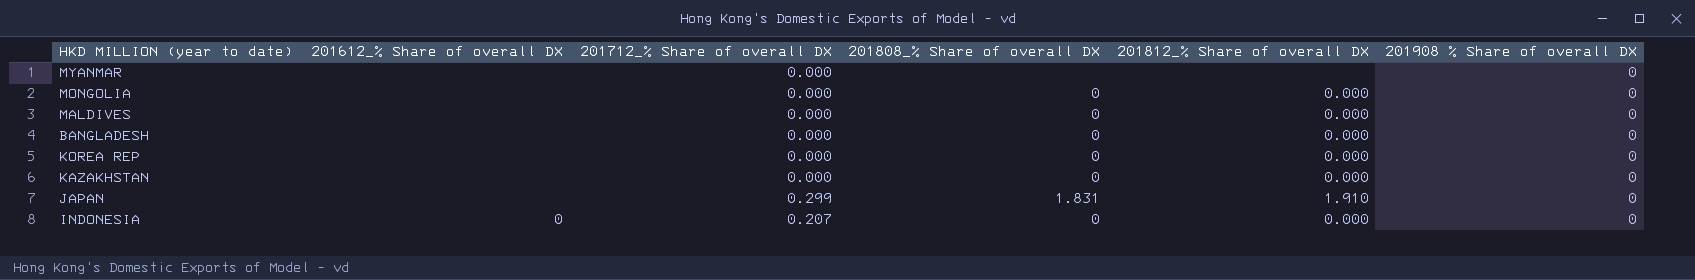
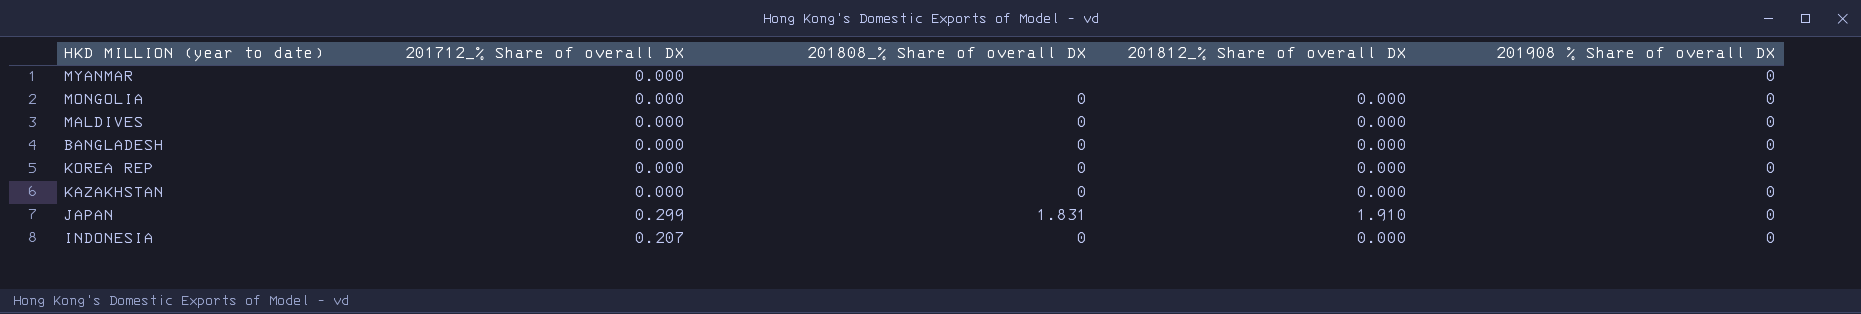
column 201612_% Share of overall DX | position: 2 -> none

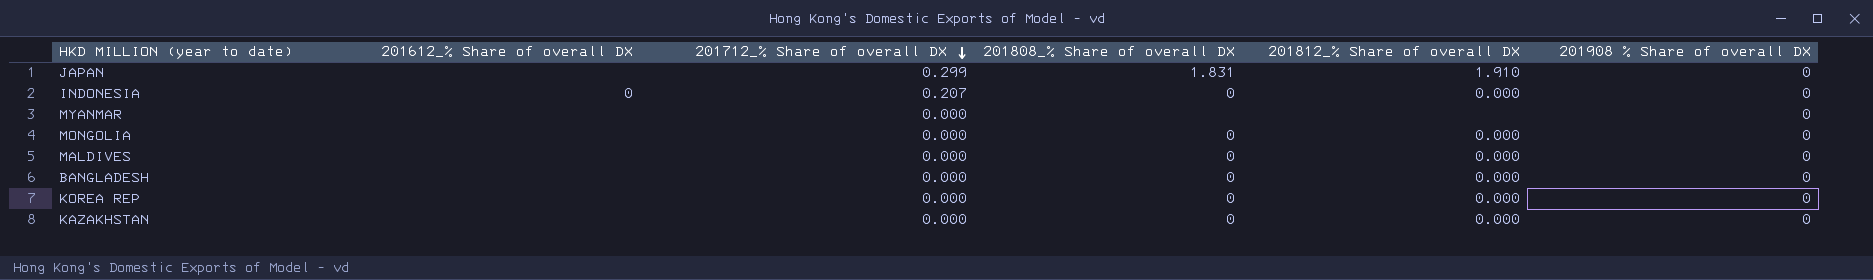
row order: none -> 201712_% Share of overall DX descending
column 201612_% Share of overall DX | position: none -> 2

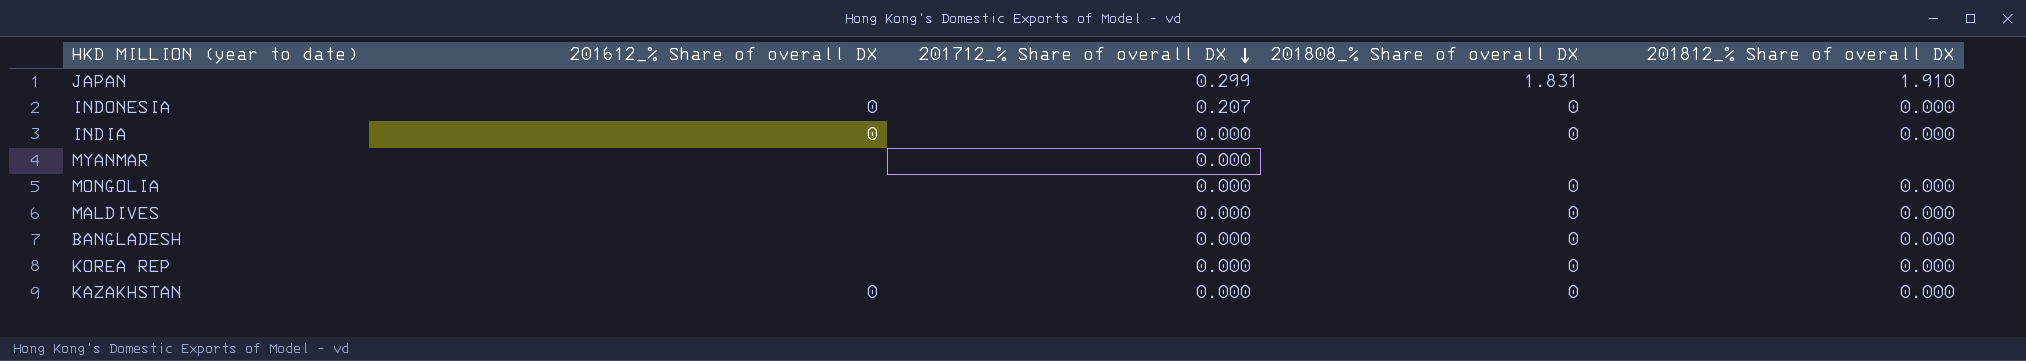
column 201908 % Share of overall DX | position: 6 -> none
row INDIA: none -> 0 | 0.000 | 0 | 0.000
KAZAKHSTAN | 201612_% Share of overall DX: none -> 0

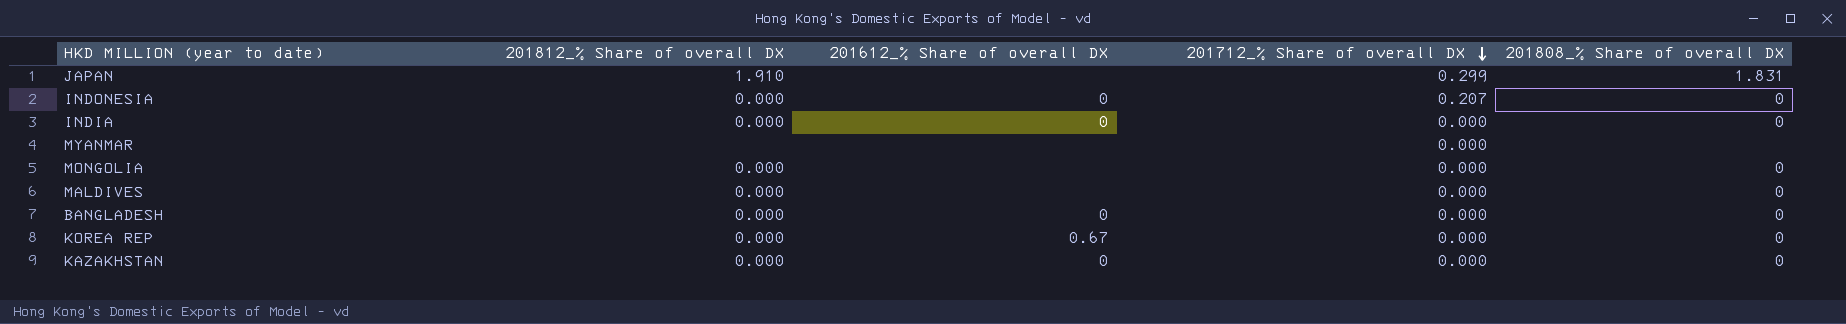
column 201812_% Share of overall DX | position: 5 -> 2
BANGLADESH | 201612_% Share of overall DX: none -> 0
KOREA REP | 201612_% Share of overall DX: none -> 0.67

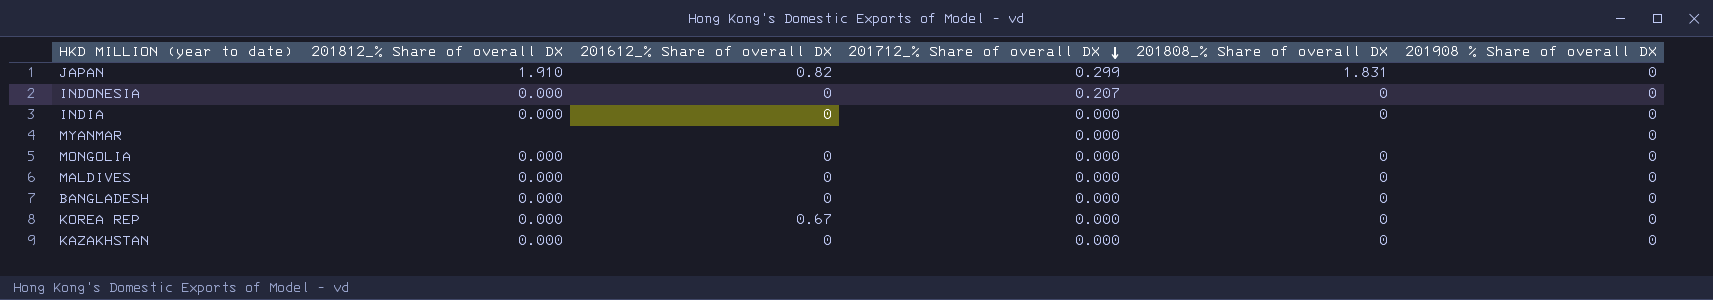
column 201908 % Share of overall DX | position: none -> 6
JAPAN | 201612_% Share of overall DX: none -> 0.82
MONGOLIA | 201612_% Share of overall DX: none -> 0
MALDIVES | 201612_% Share of overall DX: none -> 0

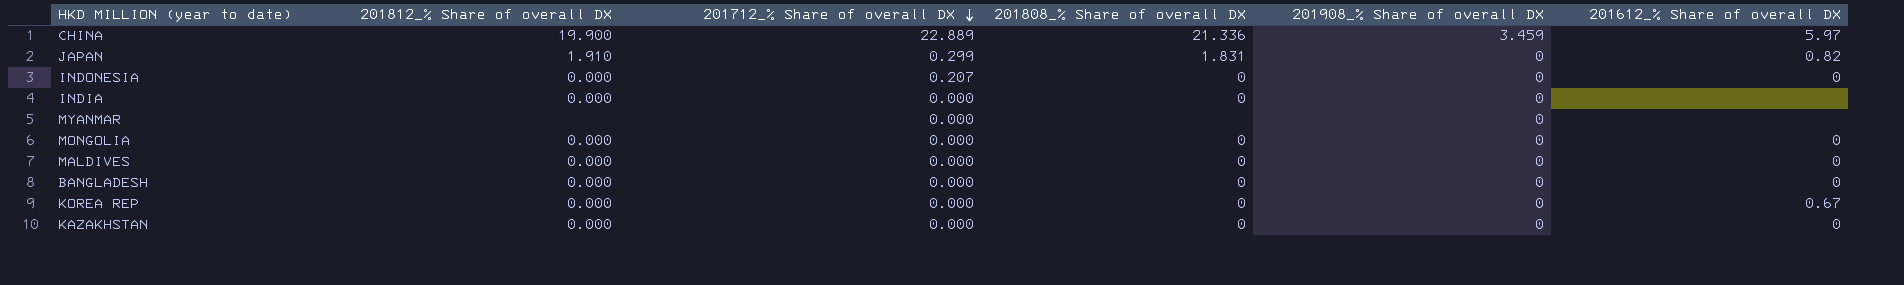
column name: 201908 % Share of overall DX -> 201908_% Share of overall DX
column 201612_% Share of overall DX | position: 3 -> 6
row CHINA: none -> 19.900 | 22.889 | 21.336 | 3.459 | 5.97
INDIA | 201612_% Share of overall DX: 0 -> none

